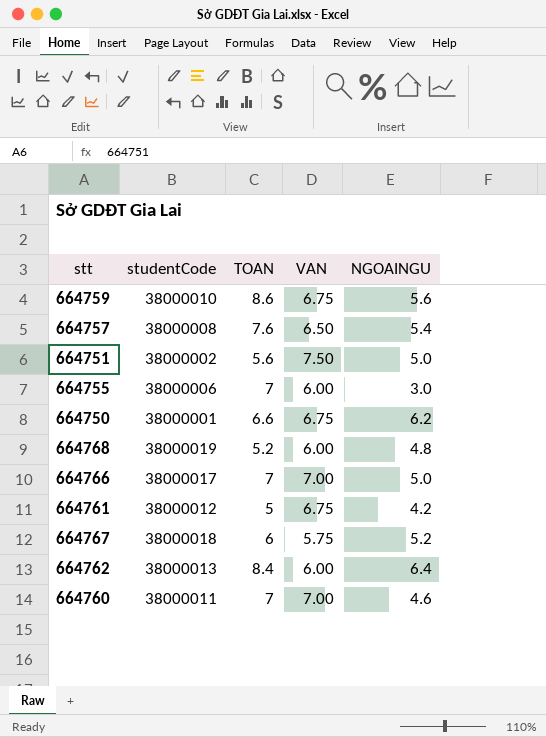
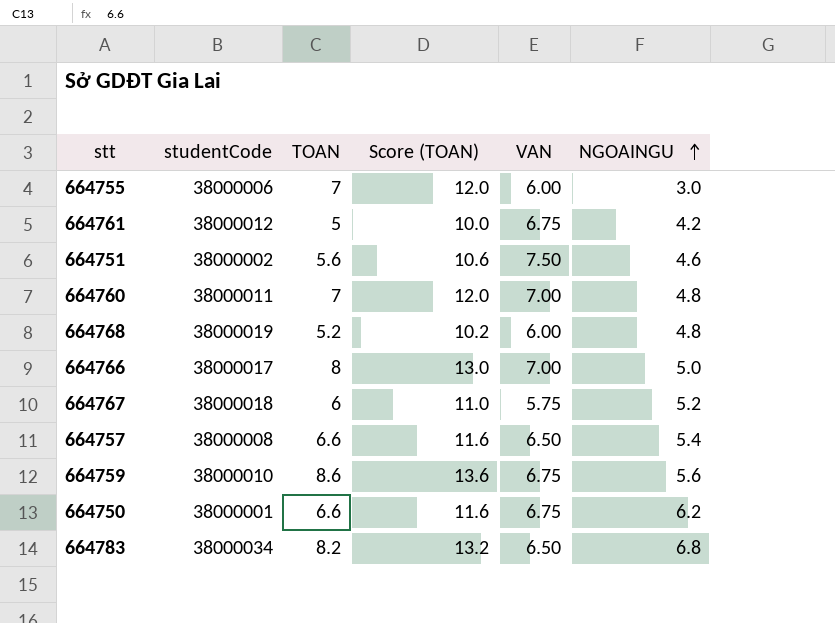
row order: none -> NGOAINGU ascending
column Score (TOAN) | formula: none -> [TOAN] + 5
row 664762: 38000013 | 8.4 | 6.00 | 6.4 -> none
664751 | NGOAINGU: 5.0 -> 4.6
664760 | NGOAINGU: 4.6 -> 4.8
664766 | TOAN: 7 -> 8
664757 | TOAN: 7.6 -> 6.6
row 664783: none -> 38000034 | 8.2 | 13.2 | 6.50 | 6.8

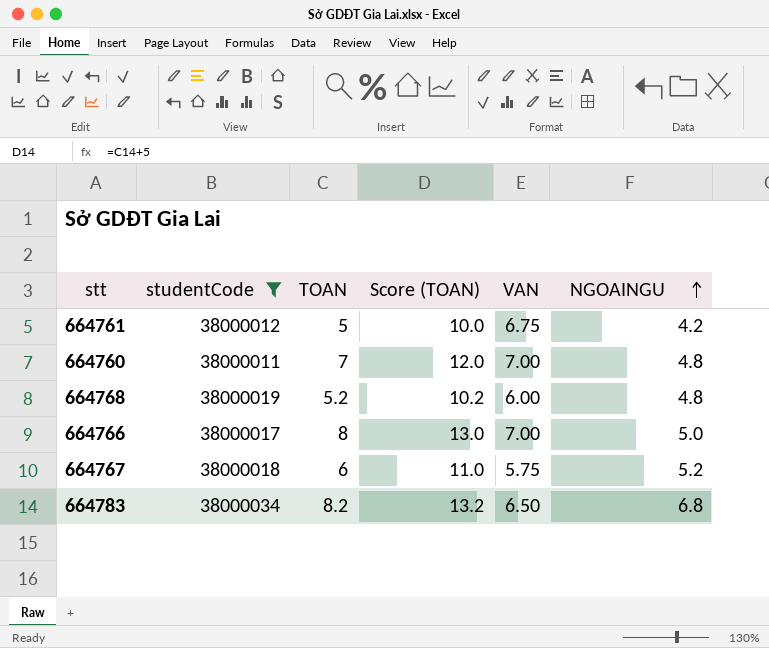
filter: none -> studentCode >= 38000011

